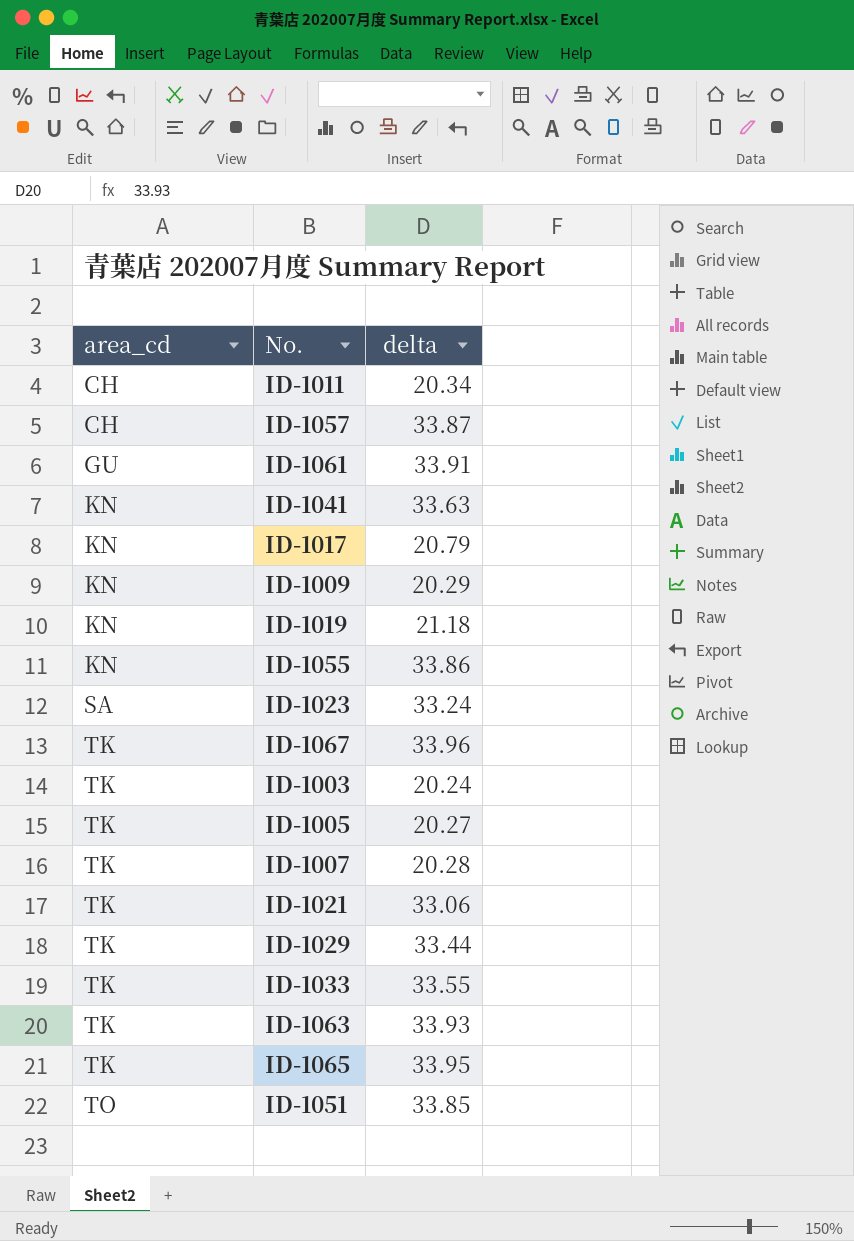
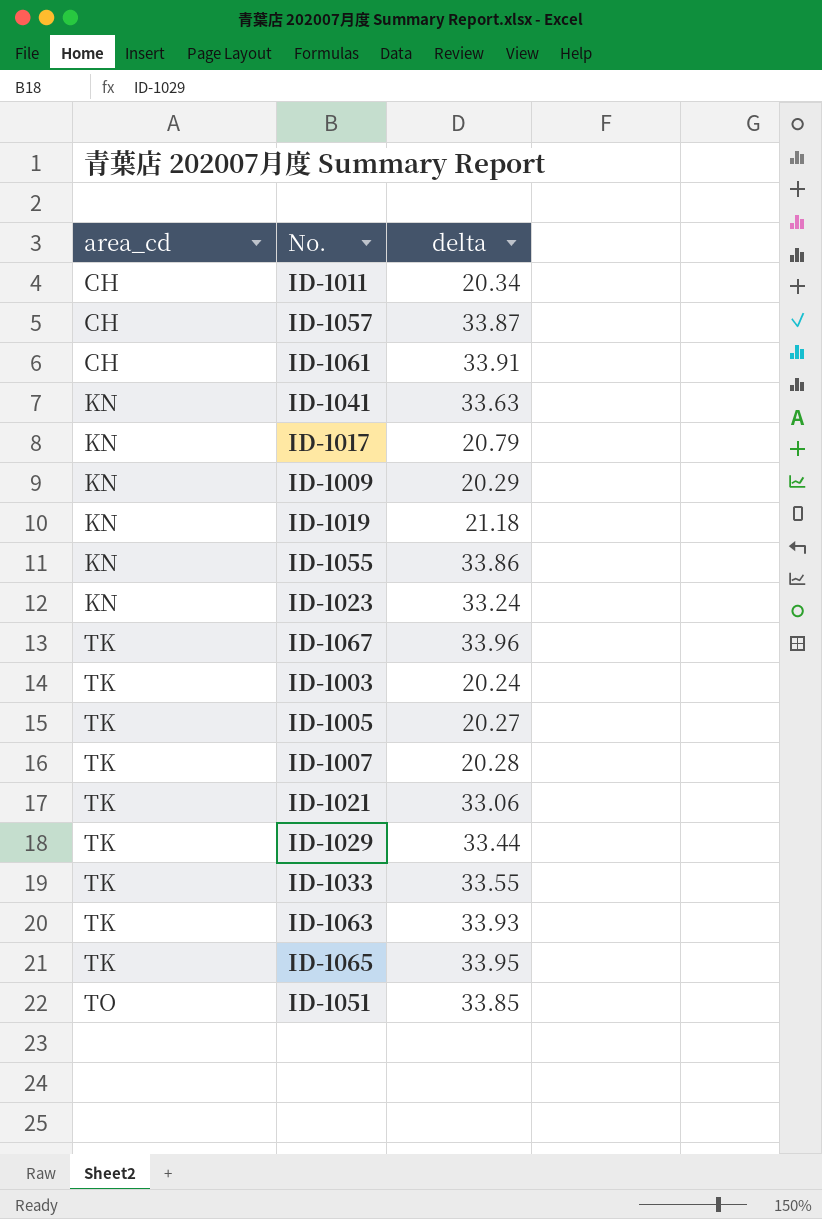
ID-1061 | area_cd: GU -> CH
ID-1023 | area_cd: SA -> KN

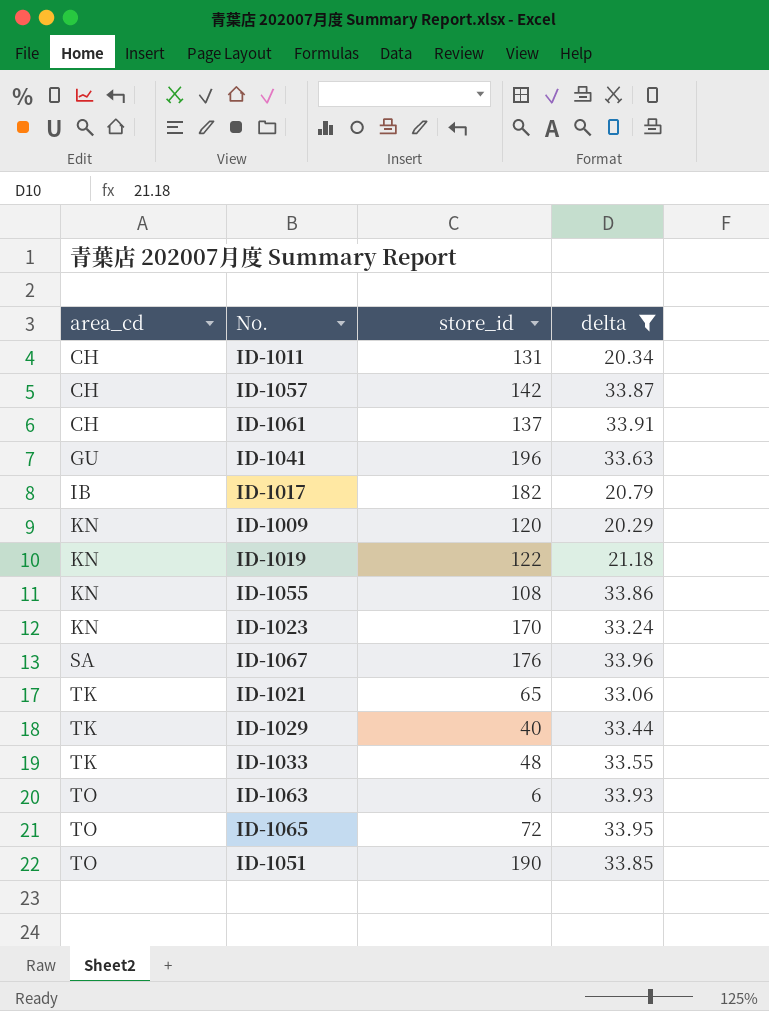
filter: none -> delta >= 20.29
column store_id | position: none -> 3
ID-1041 | area_cd: KN -> GU
ID-1017 | area_cd: KN -> IB
ID-1067 | area_cd: TK -> SA
ID-1063 | area_cd: TK -> TO
ID-1065 | area_cd: TK -> TO

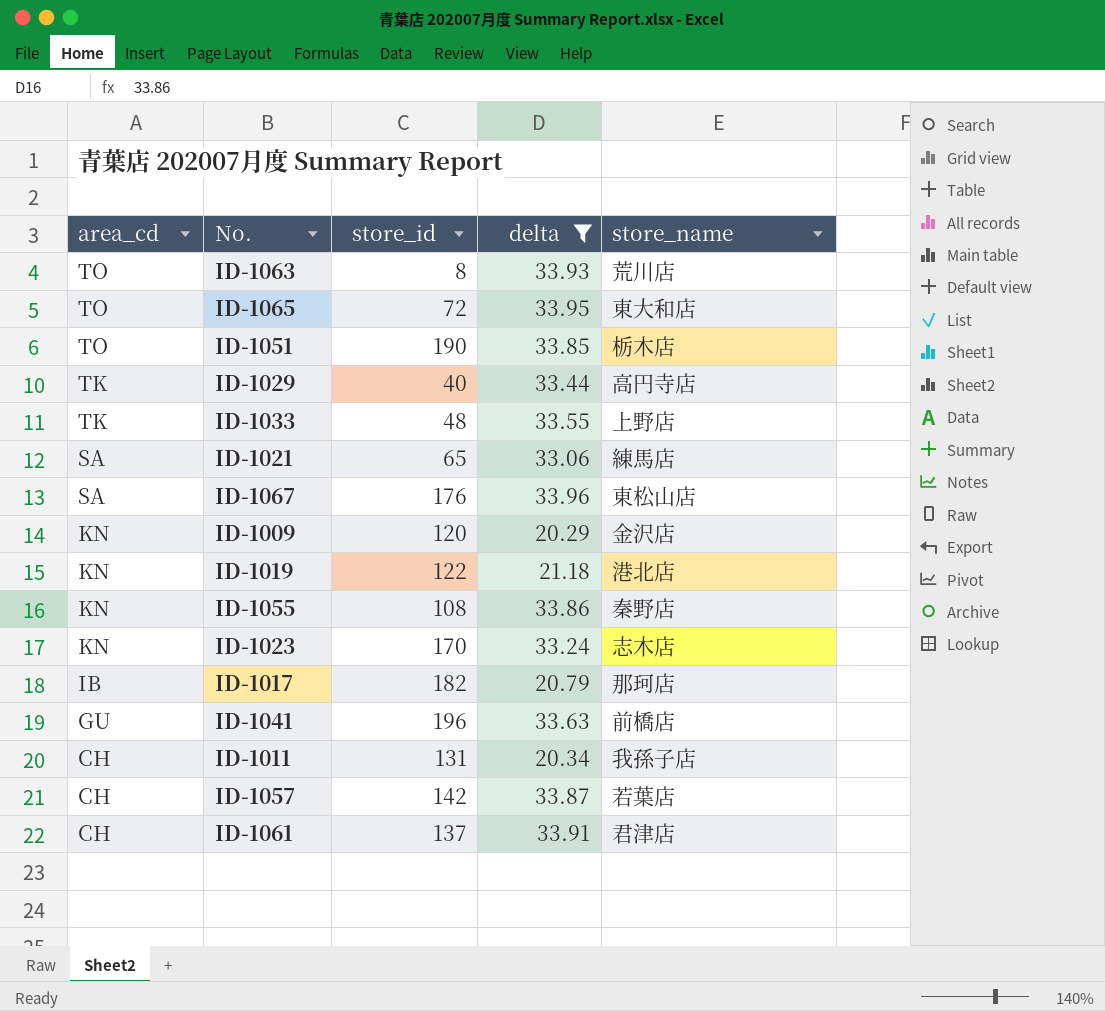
row order: area_cd ascending -> area_cd descending
column store_name | position: none -> 5
ID-1063 | store_id: 6 -> 8
ID-1021 | area_cd: TK -> SA

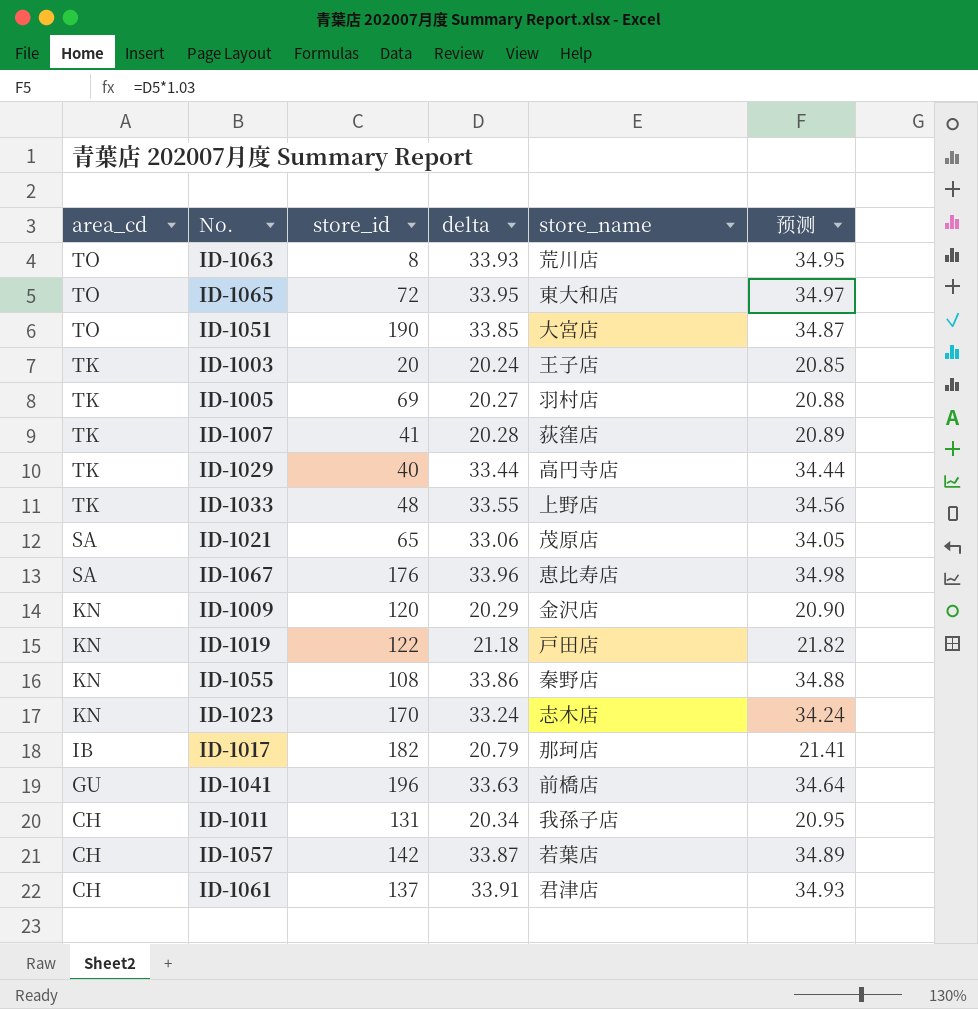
filter: delta >= 20.29 -> none
column 预测 | formula: none -> [delta] * 1.03
ID-1051 | store_name: 栃木店 -> 大宮店
ID-1021 | store_name: 練馬店 -> 茂原店
ID-1067 | store_name: 東松山店 -> 恵比寿店
ID-1019 | store_name: 港北店 -> 戸田店

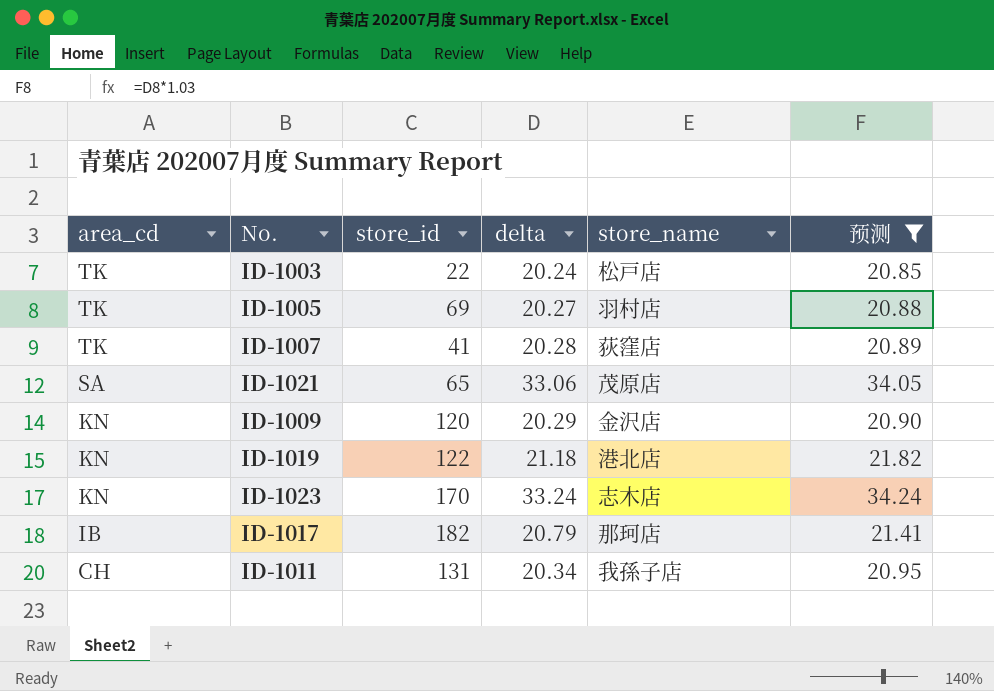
filter: none -> 预测 <= 34.24
ID-1003 | store_id: 20 -> 22
ID-1003 | store_name: 王子店 -> 松戸店
ID-1019 | store_name: 戸田店 -> 港北店

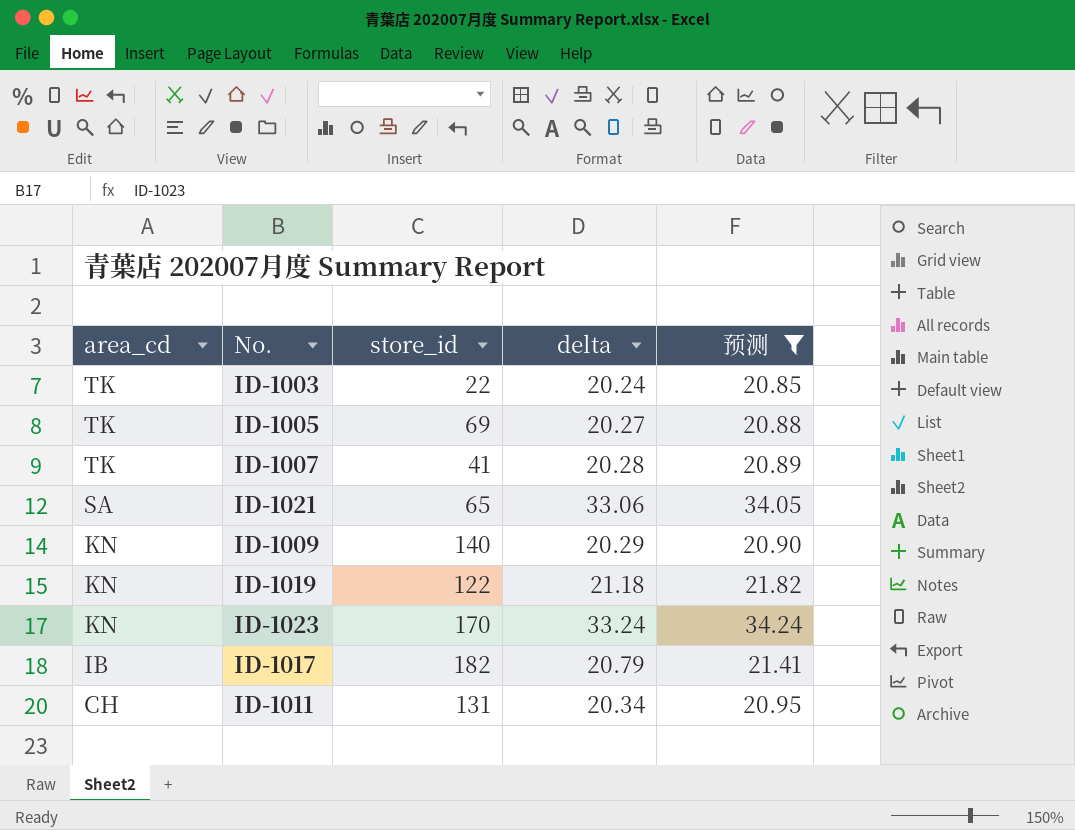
column store_name | position: 5 -> none
ID-1009 | store_id: 120 -> 140

